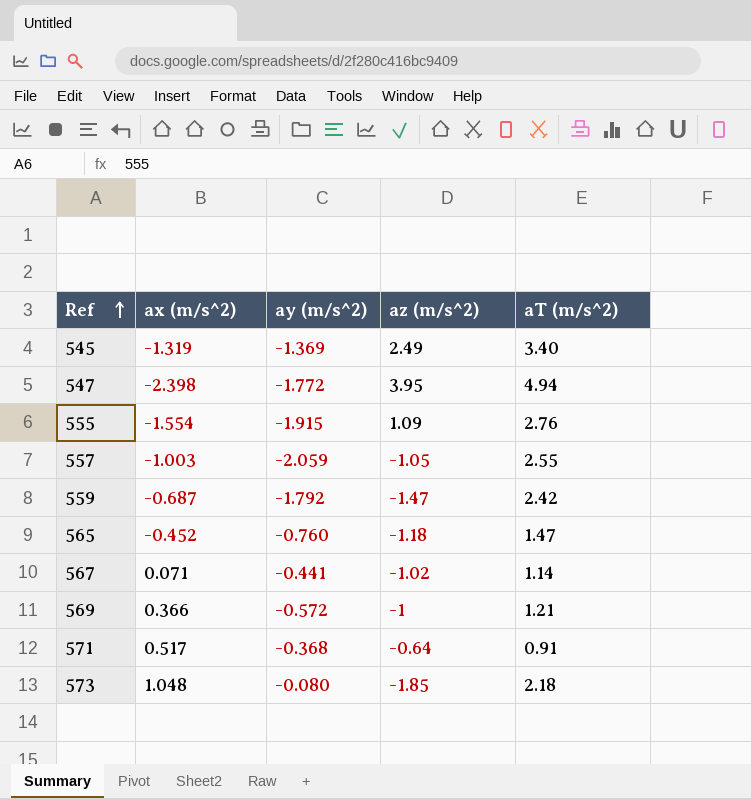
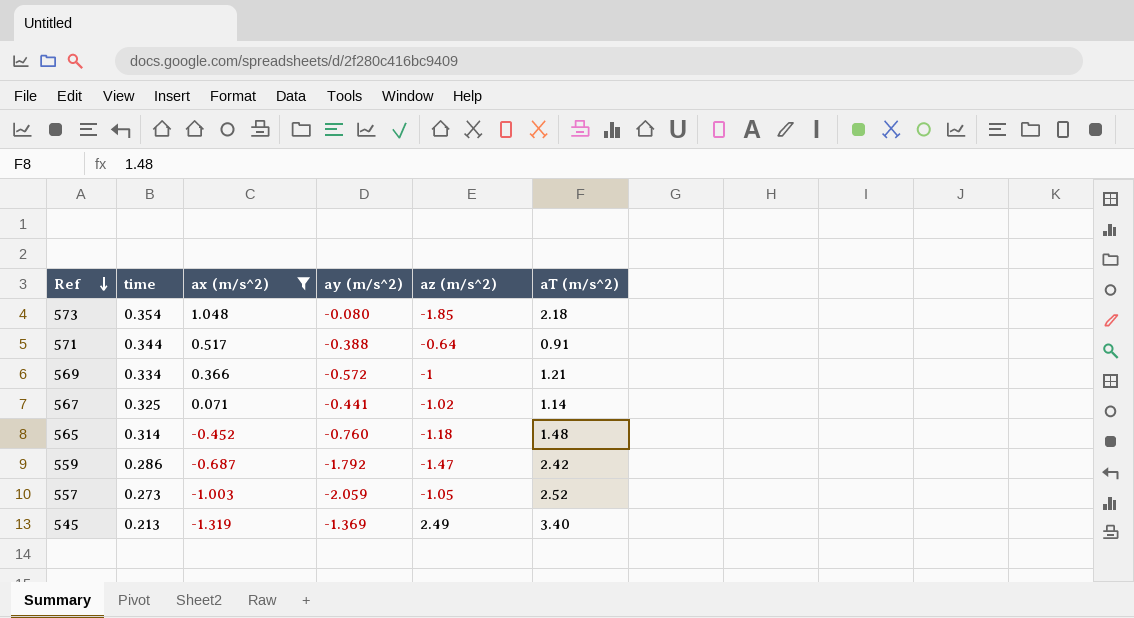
filter: none -> ax (m/s^2) >= -1.319
row order: Ref ascending -> Ref descending
column time | position: none -> 2
571 | ay (m/s^2): -0.368 -> -0.388
565 | aT (m/s^2): 1.47 -> 1.48
557 | aT (m/s^2): 2.55 -> 2.52

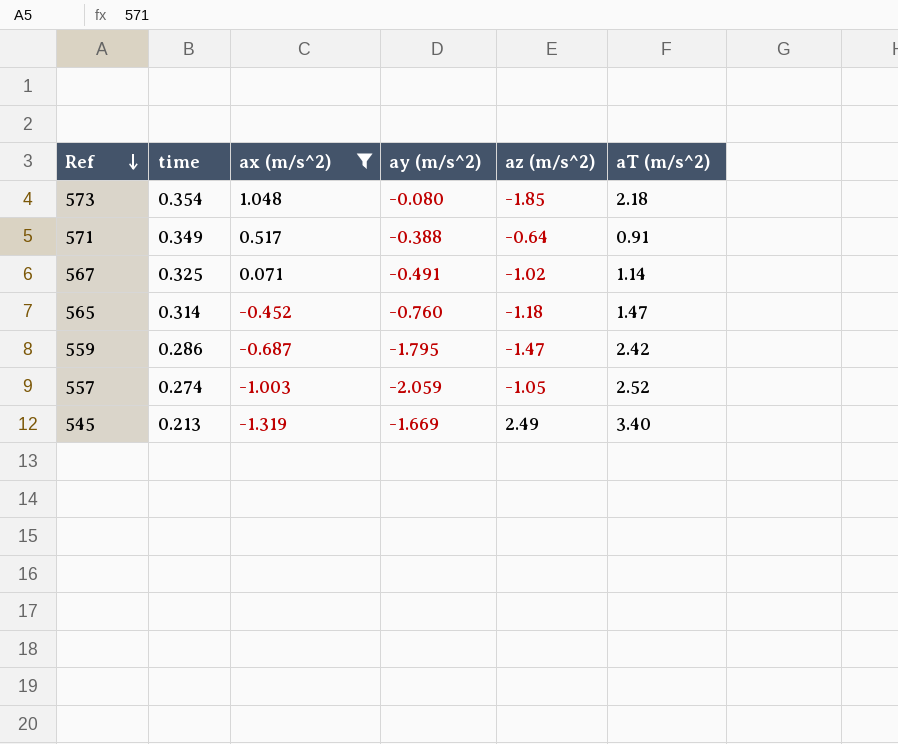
row 569: 0.334 | 0.366 | -0.572 | -1 | 1.21 -> none
571 | time: 0.344 -> 0.349
567 | ay (m/s^2): -0.441 -> -0.491
565 | aT (m/s^2): 1.48 -> 1.47
559 | ay (m/s^2): -1.792 -> -1.795
557 | time: 0.273 -> 0.274
545 | ay (m/s^2): -1.369 -> -1.669

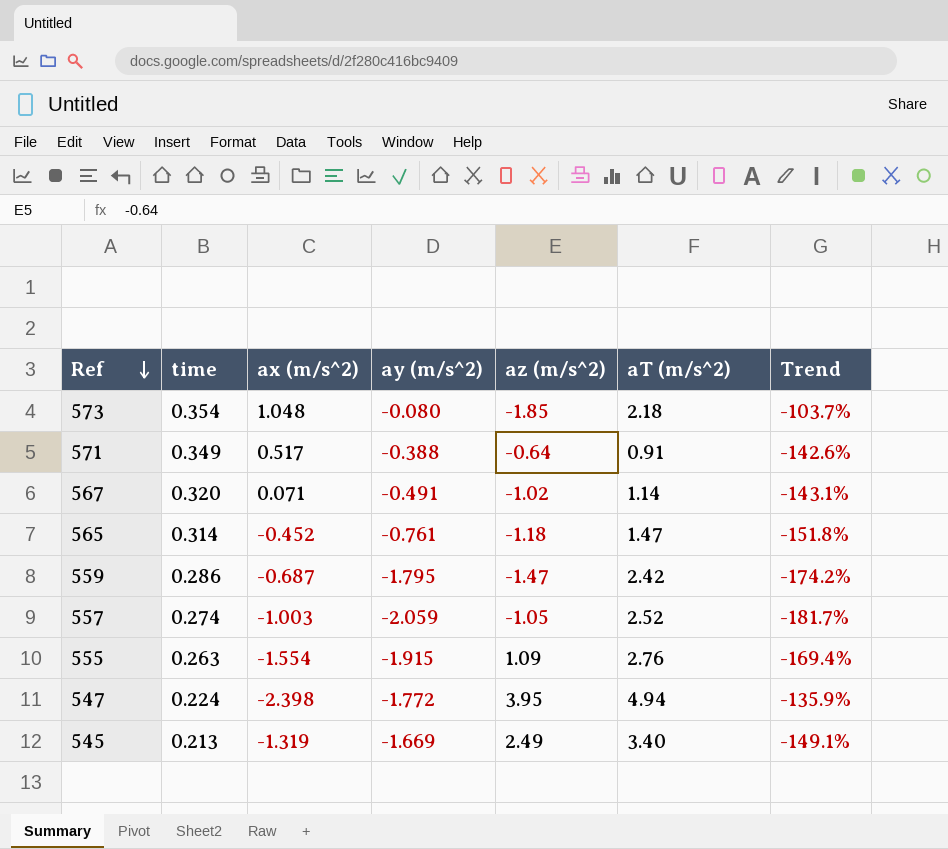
filter: ax (m/s^2) >= -1.319 -> none
column Trend | formula: none -> ([ay (m/s^2)] - [aT (m/s^2)]) / [aT (m/s^2)]
567 | time: 0.325 -> 0.320
565 | ay (m/s^2): -0.760 -> -0.761

